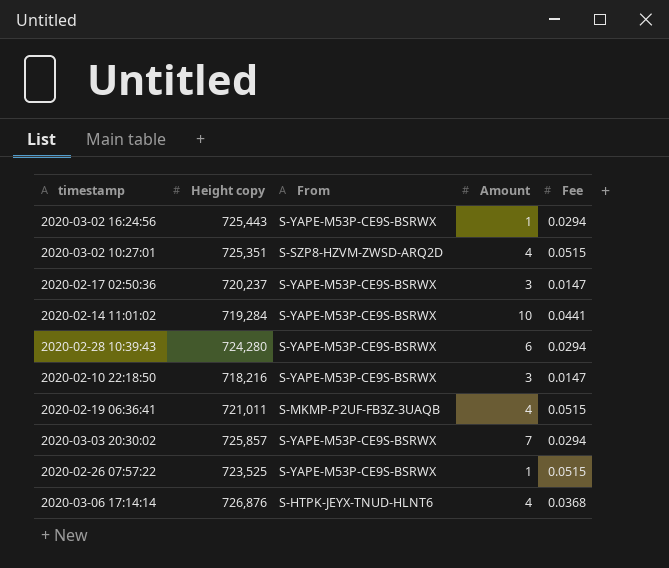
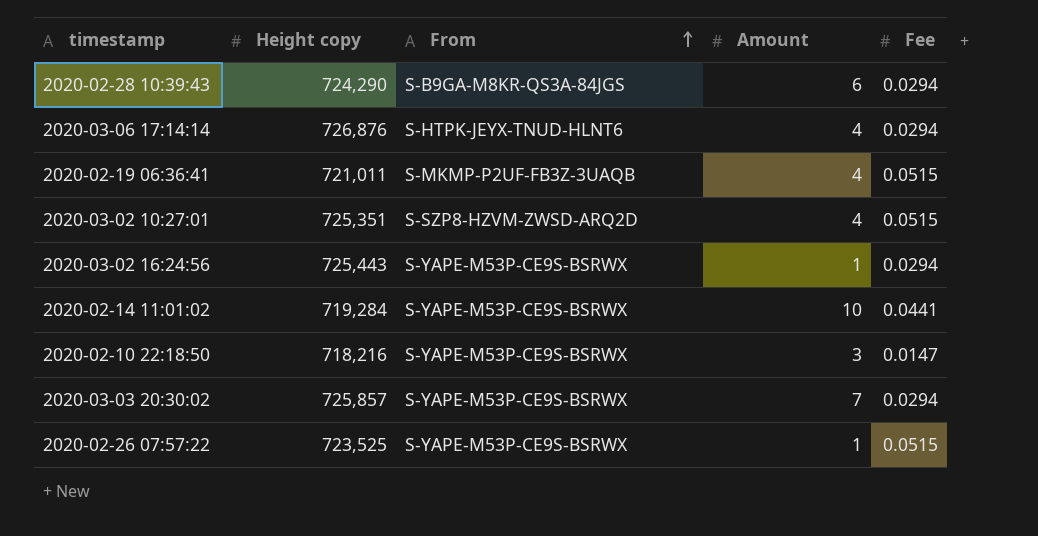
row order: none -> From ascending
row 2020-02-17 02:50:36: 720,237 | S-YAPE-M53P-CE9S-BSRWX | 3 | 0.0147 -> none
2020-02-28 10:39:43 | Height copy: 724,280 -> 724,290
2020-02-28 10:39:43 | From: S-YAPE-M53P-CE9S-BSRWX -> S-B9GA-M8KR-QS3A-84JGS
2020-03-06 17:14:14 | Fee: 0.0368 -> 0.0294

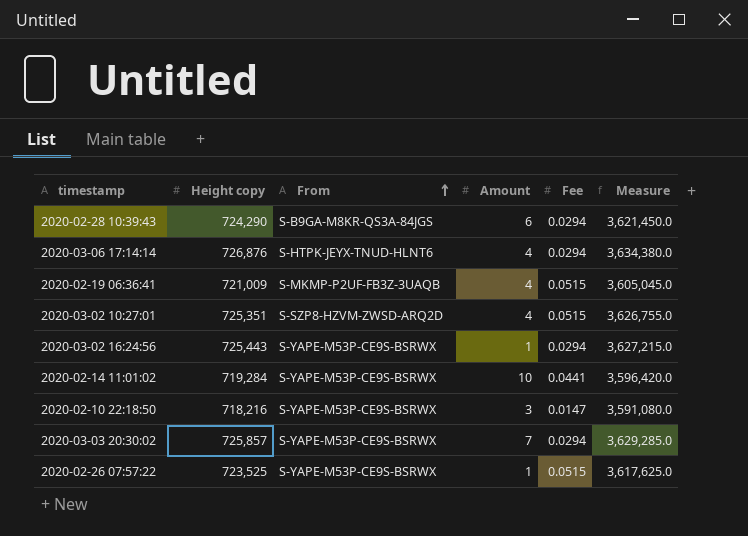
column Measure | formula: none -> [Height copy] * 5
2020-02-19 06:36:41 | Height copy: 721,011 -> 721,009

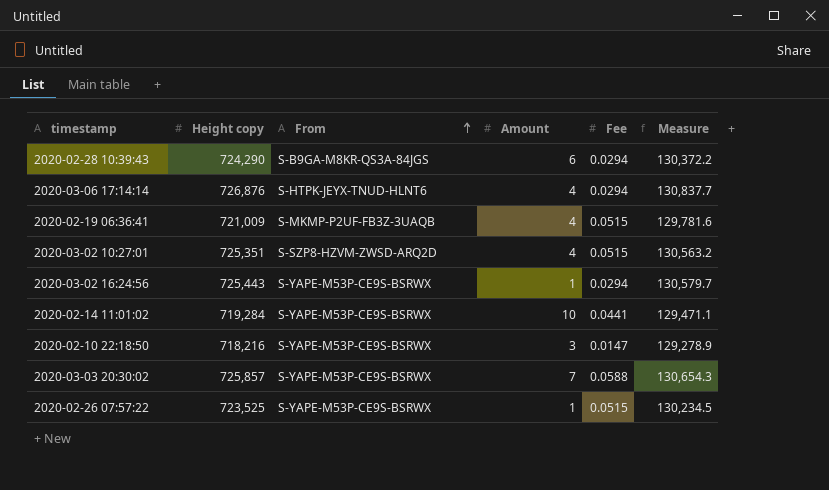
column Measure | formula: [Height copy] * 5 -> [Height copy] * 0.18
2020-03-03 20:30:02 | Fee: 0.0294 -> 0.0588

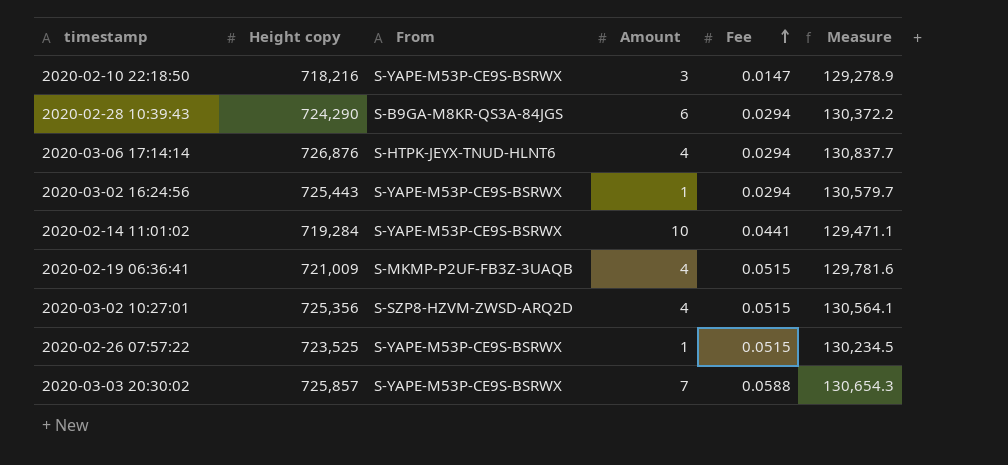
row order: From ascending -> Fee ascending
2020-03-02 10:27:01 | Height copy: 725,351 -> 725,356
2020-03-02 10:27:01 | Measure: 130,563.2 -> 130,564.1

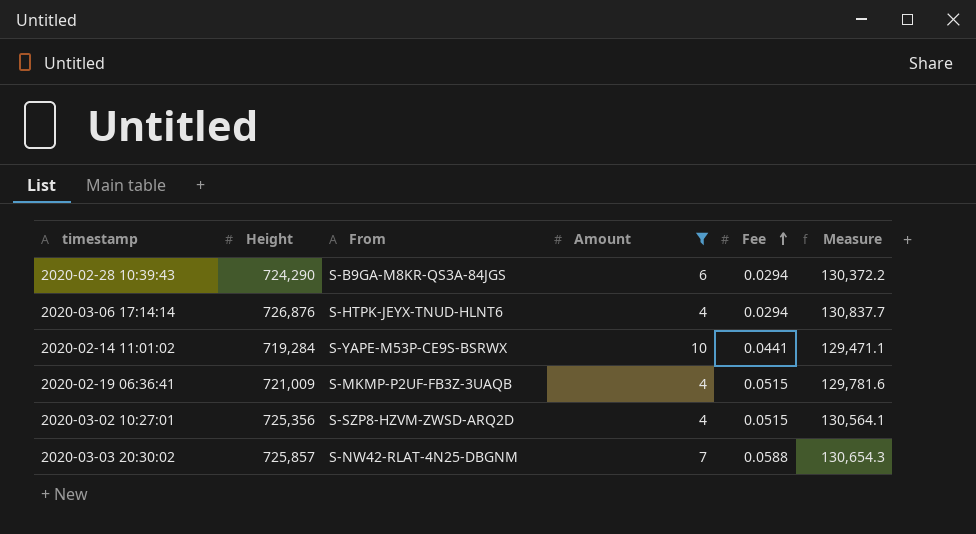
filter: none -> Amount >= 4
column name: Height copy -> Height
2020-03-03 20:30:02 | From: S-YAPE-M53P-CE9S-BSRWX -> S-NW42-RLAT-4N25-DBGNM

